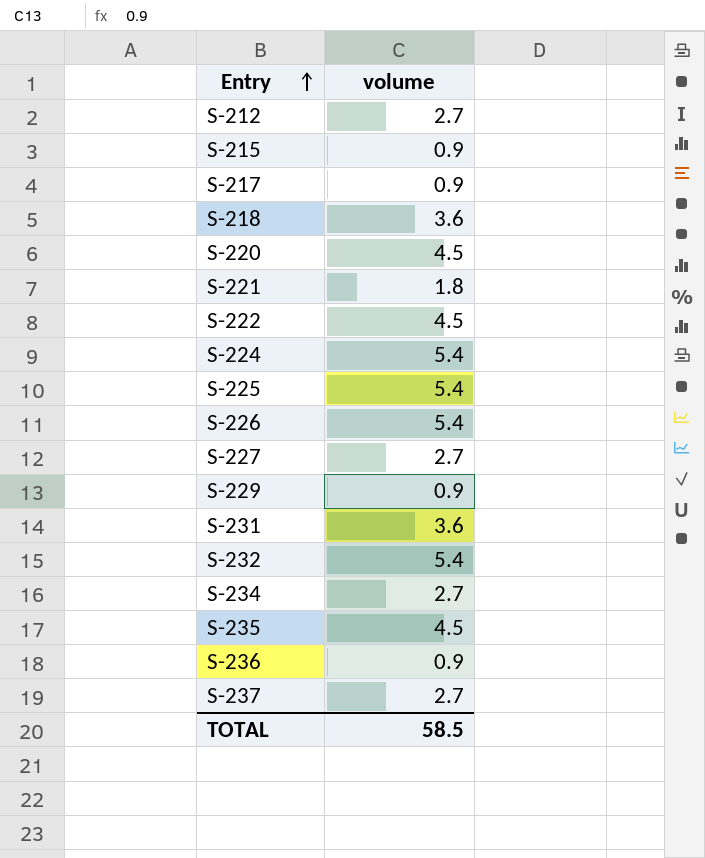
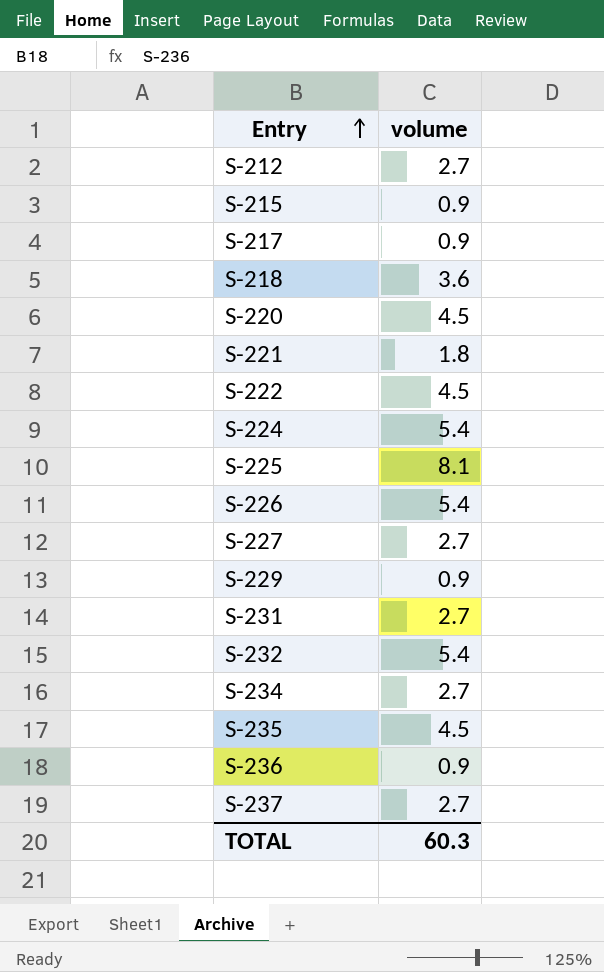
S-225 | volume: 5.4 -> 8.1
S-231 | volume: 3.6 -> 2.7
TOTAL | volume: 58.5 -> 60.3

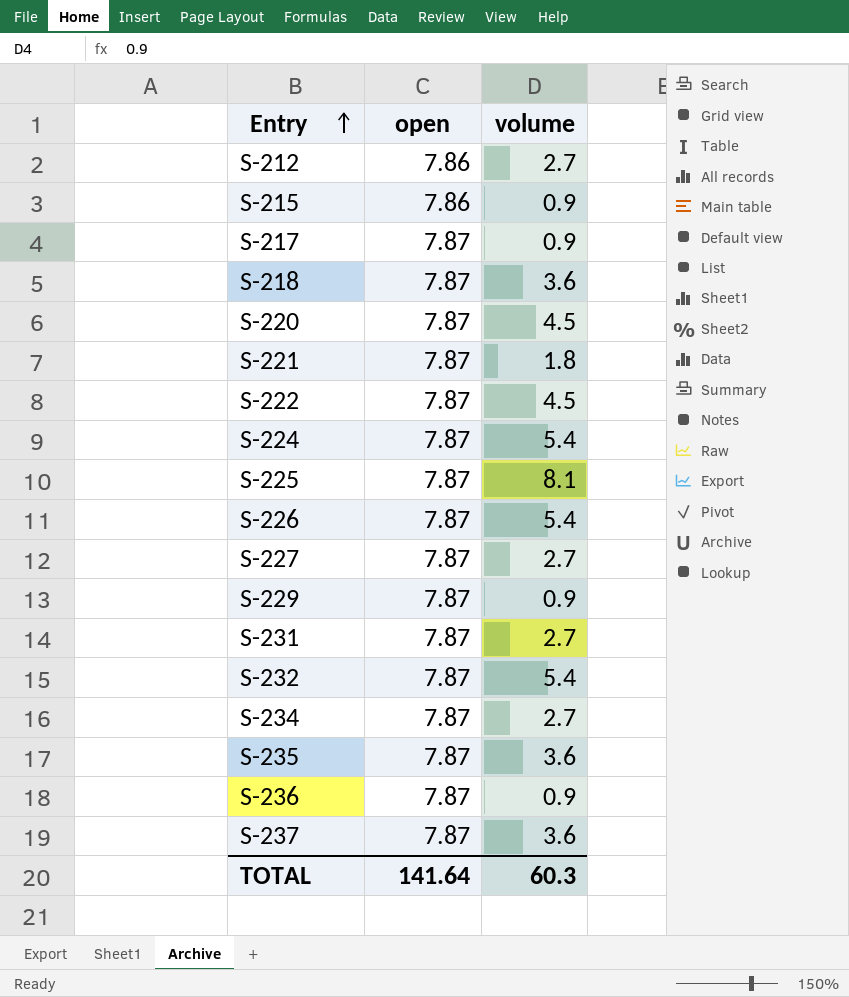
column open | position: none -> 2
S-235 | volume: 4.5 -> 3.6
S-237 | volume: 2.7 -> 3.6

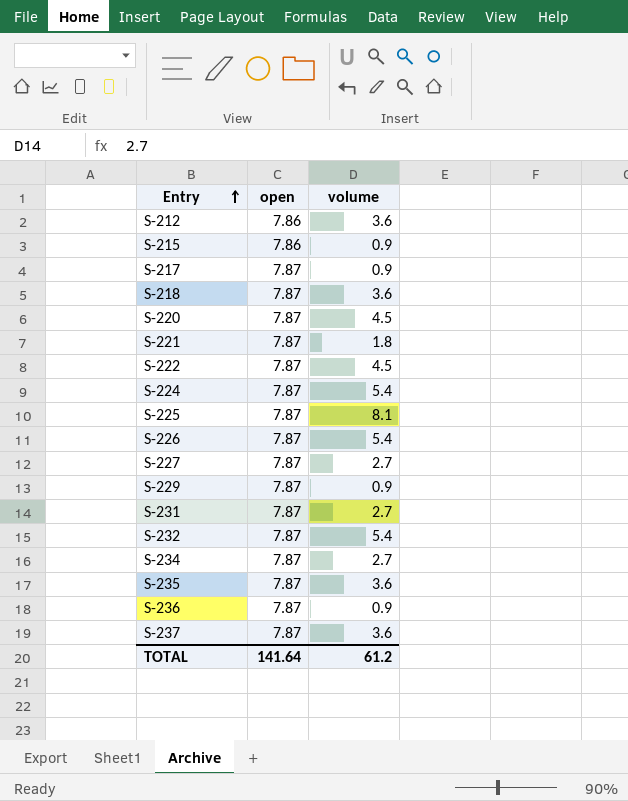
S-212 | volume: 2.7 -> 3.6
TOTAL | volume: 60.3 -> 61.2

